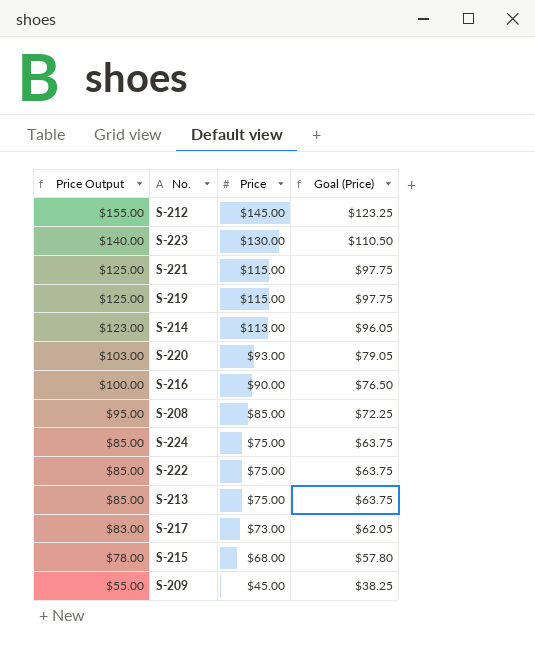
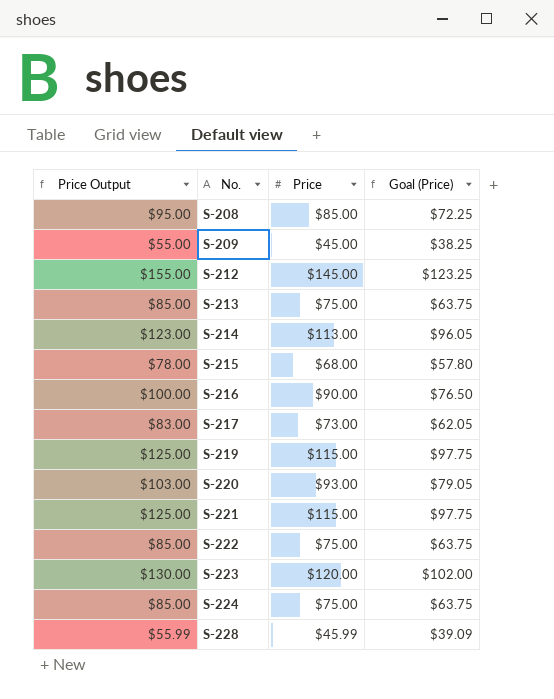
row order: Price Output descending -> No. ascending
S-223 | Price Output: $140.00 -> $130.00
S-223 | Price: $130.00 -> $120.00
S-223 | Goal (Price): $110.50 -> $102.00
row S-228: none -> $55.99 | $45.99 | $39.09

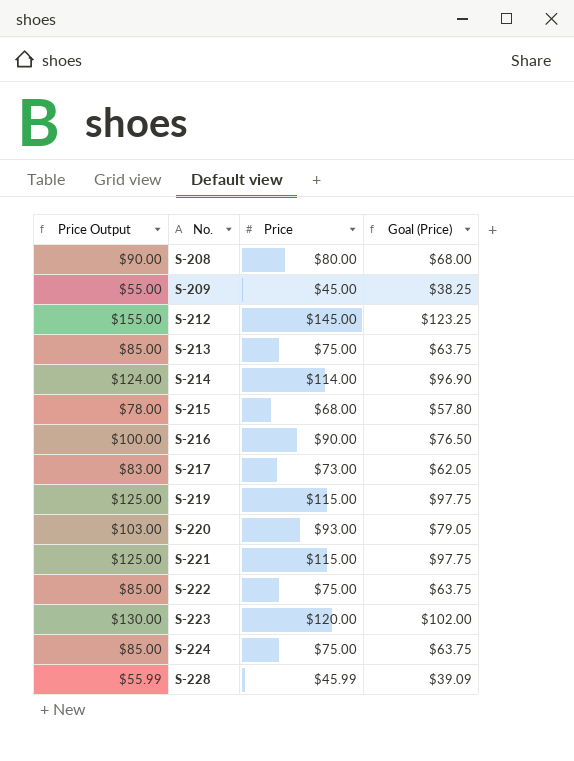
S-208 | Price Output: $95.00 -> $90.00
S-208 | Price: $85.00 -> $80.00
S-208 | Goal (Price): $72.25 -> $68.00
S-214 | Price Output: $123.00 -> $124.00
S-214 | Price: $113.00 -> $114.00
S-214 | Goal (Price): $96.05 -> $96.90

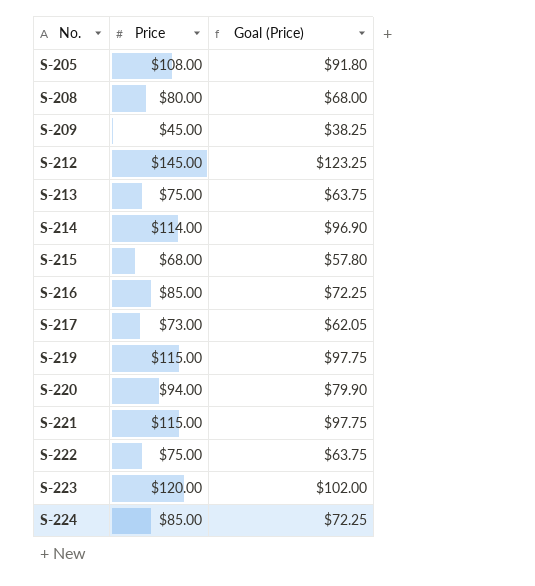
column Price Output | formula: [Price] + 10 -> none
row S-228: $55.99 | $45.99 | $39.09 -> none
row S-205: none -> $108.00 | $91.80
S-216 | Price: $90.00 -> $85.00
S-216 | Goal (Price): $76.50 -> $72.25
S-220 | Price: $93.00 -> $94.00
S-220 | Goal (Price): $79.05 -> $79.90
S-224 | Price: $75.00 -> $85.00
S-224 | Goal (Price): $63.75 -> $72.25

